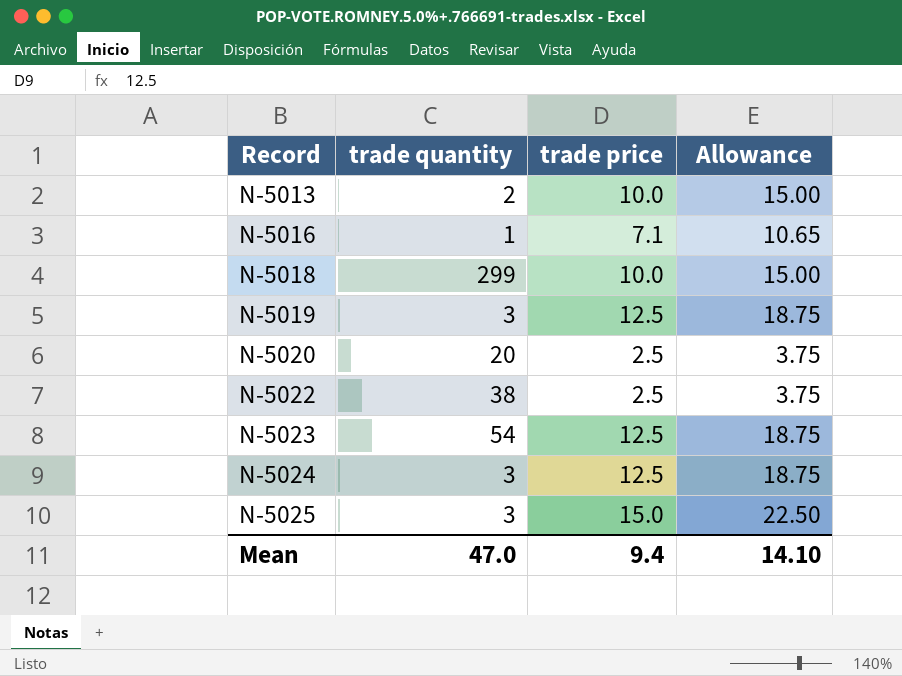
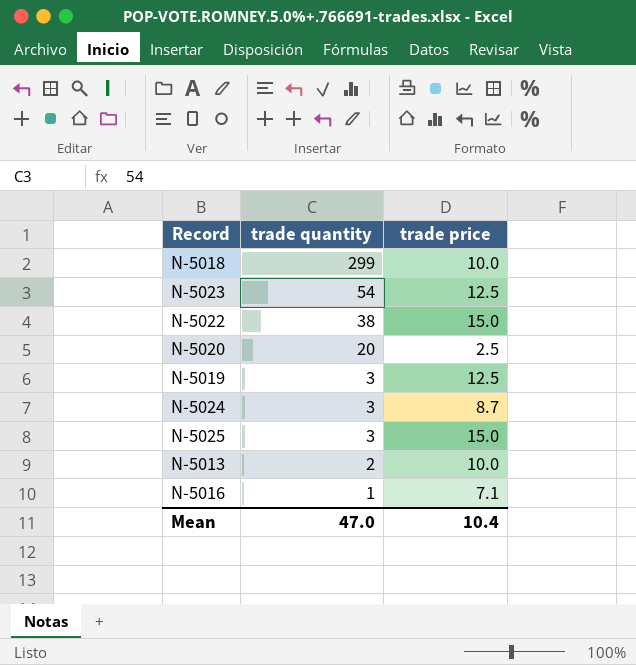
row order: Record ascending -> trade quantity descending
column Allowance | formula: [trade price] * 1.5 -> none
N-5022 | trade price: 2.5 -> 15.0
N-5024 | trade price: 12.5 -> 8.7
Mean | trade price: 9.4 -> 10.4

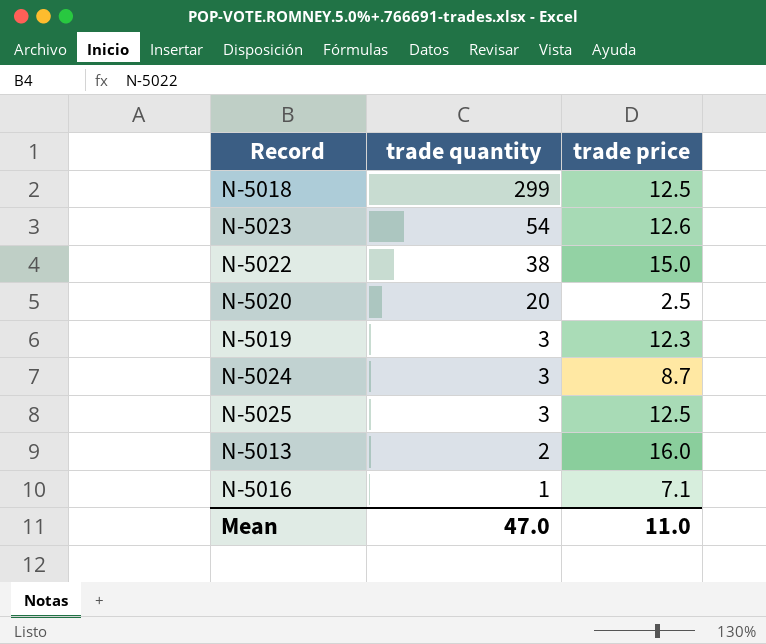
N-5018 | trade price: 10.0 -> 12.5
N-5023 | trade price: 12.5 -> 12.6
N-5019 | trade price: 12.5 -> 12.3
N-5025 | trade price: 15.0 -> 12.5
N-5013 | trade price: 10.0 -> 16.0
Mean | trade price: 10.4 -> 11.0

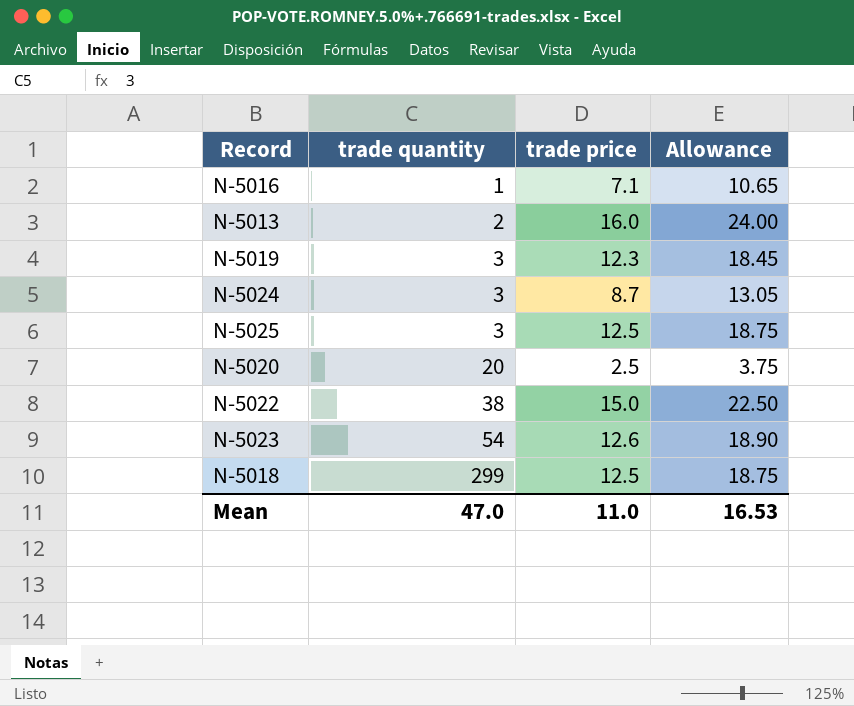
row order: trade quantity descending -> trade quantity ascending
column Allowance | formula: none -> [trade price] * 1.5

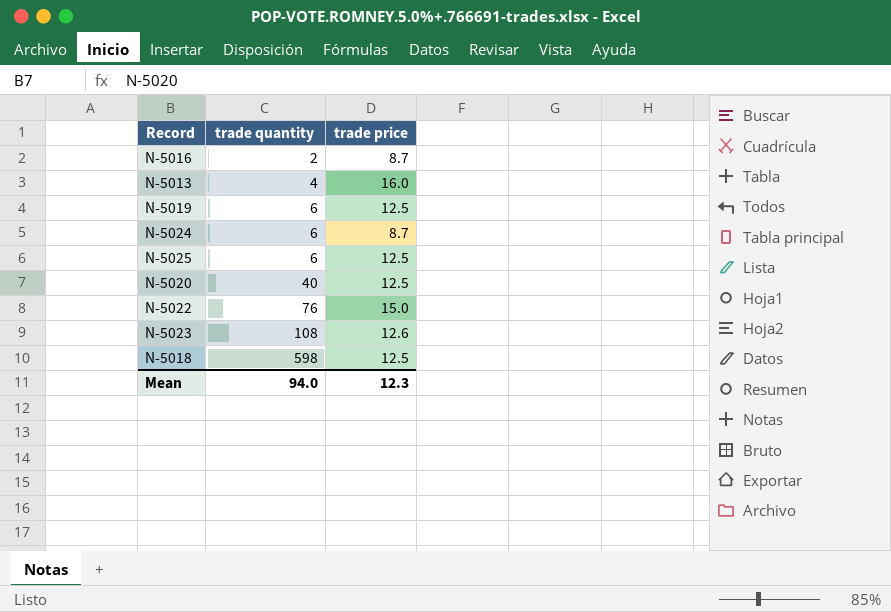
column Allowance | formula: [trade price] * 1.5 -> none
N-5016 | trade quantity: 1 -> 2
N-5016 | trade price: 7.1 -> 8.7
N-5013 | trade quantity: 2 -> 4
N-5019 | trade quantity: 3 -> 6
N-5019 | trade price: 12.3 -> 12.5
N-5024 | trade quantity: 3 -> 6
N-5025 | trade quantity: 3 -> 6
N-5020 | trade quantity: 20 -> 40
N-5020 | trade price: 2.5 -> 12.5
N-5022 | trade quantity: 38 -> 76
N-5023 | trade quantity: 54 -> 108
N-5018 | trade quantity: 299 -> 598
Mean | trade quantity: 47.0 -> 94.0
Mean | trade price: 11.0 -> 12.3

